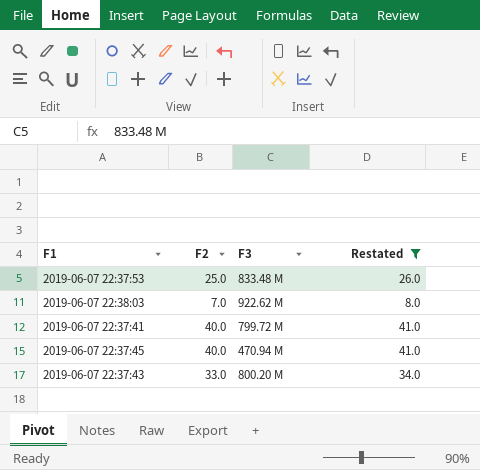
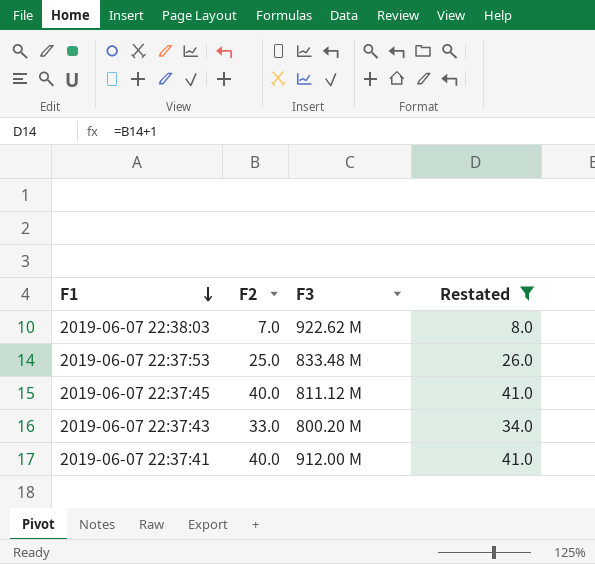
row order: none -> F1 descending
2019-06-07 22:37:45 | F3: 470.94 M -> 811.12 M
2019-06-07 22:37:41 | F3: 799.72 M -> 912.00 M

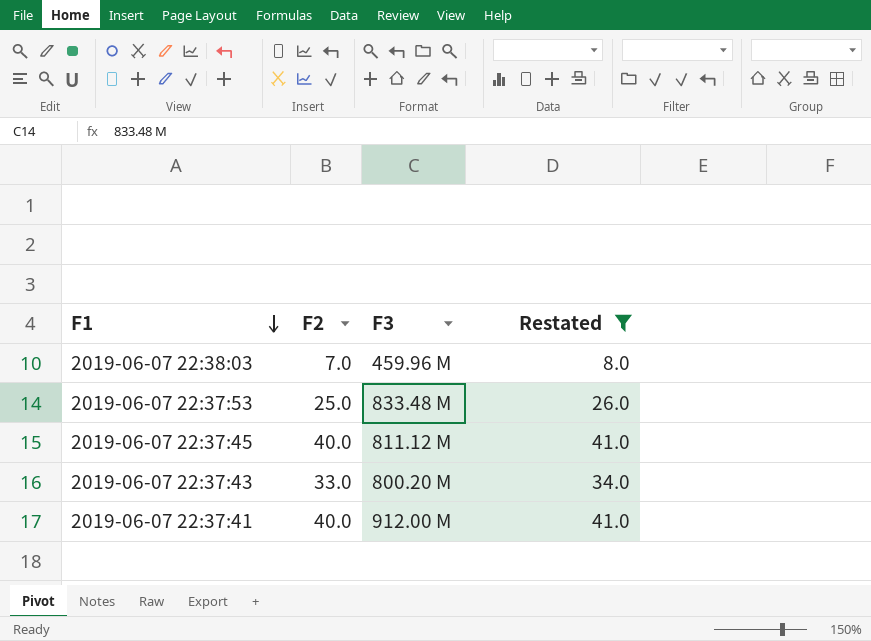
2019-06-07 22:38:03 | F3: 922.62 M -> 459.96 M

